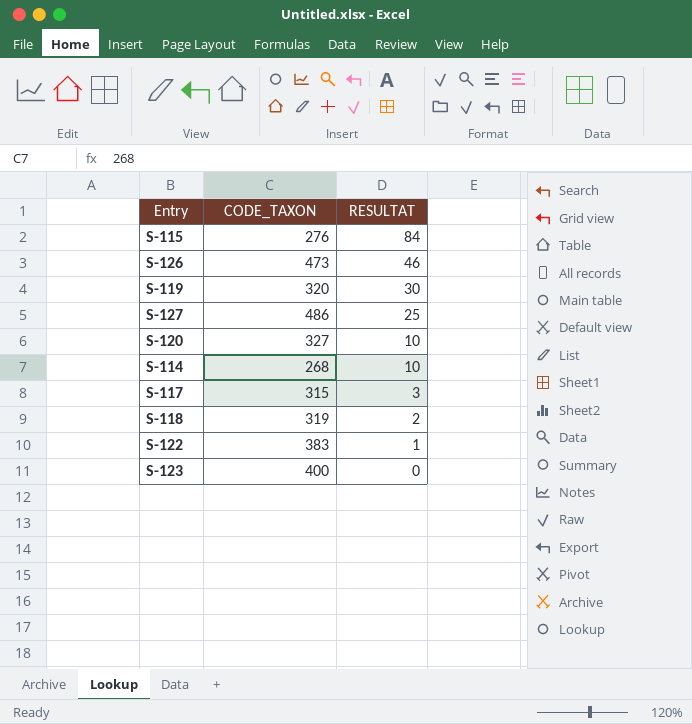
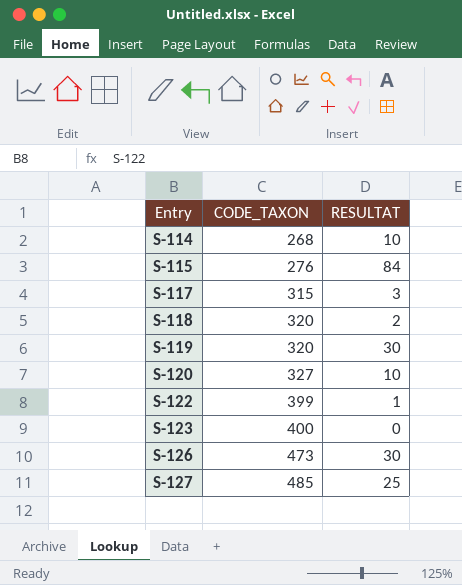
row order: RESULTAT descending -> Entry ascending
S-118 | CODE_TAXON: 319 -> 320
S-122 | CODE_TAXON: 383 -> 399
S-126 | RESULTAT: 46 -> 30
S-127 | CODE_TAXON: 486 -> 485

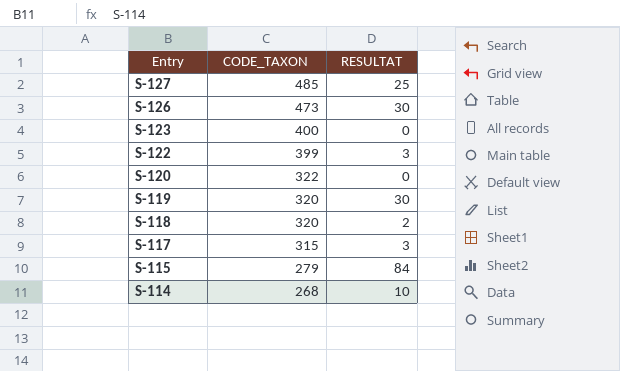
row order: Entry ascending -> Entry descending
S-122 | RESULTAT: 1 -> 3
S-120 | CODE_TAXON: 327 -> 322
S-120 | RESULTAT: 10 -> 0
S-115 | CODE_TAXON: 276 -> 279

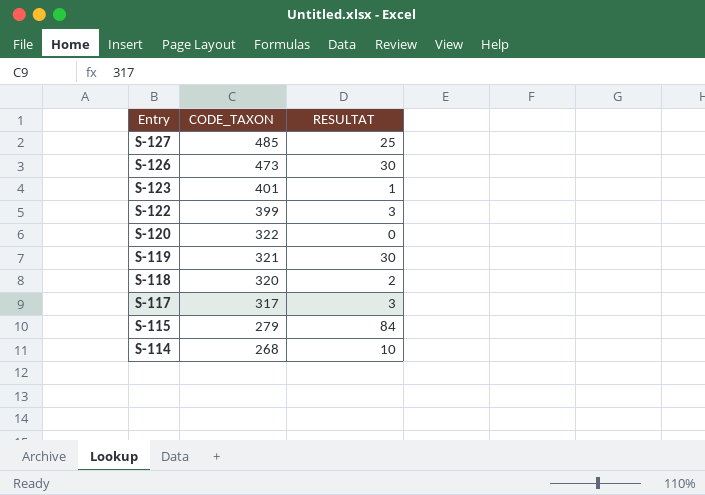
S-123 | CODE_TAXON: 400 -> 401
S-123 | RESULTAT: 0 -> 1
S-119 | CODE_TAXON: 320 -> 321
S-117 | CODE_TAXON: 315 -> 317

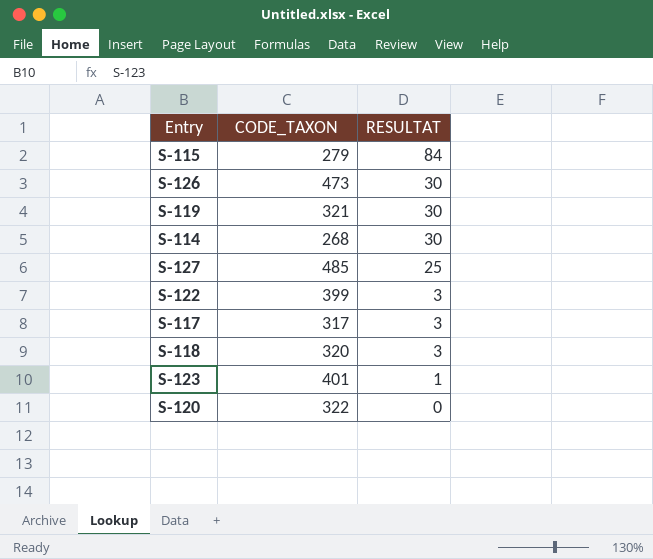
row order: Entry descending -> RESULTAT descending
S-114 | RESULTAT: 10 -> 30
S-118 | RESULTAT: 2 -> 3

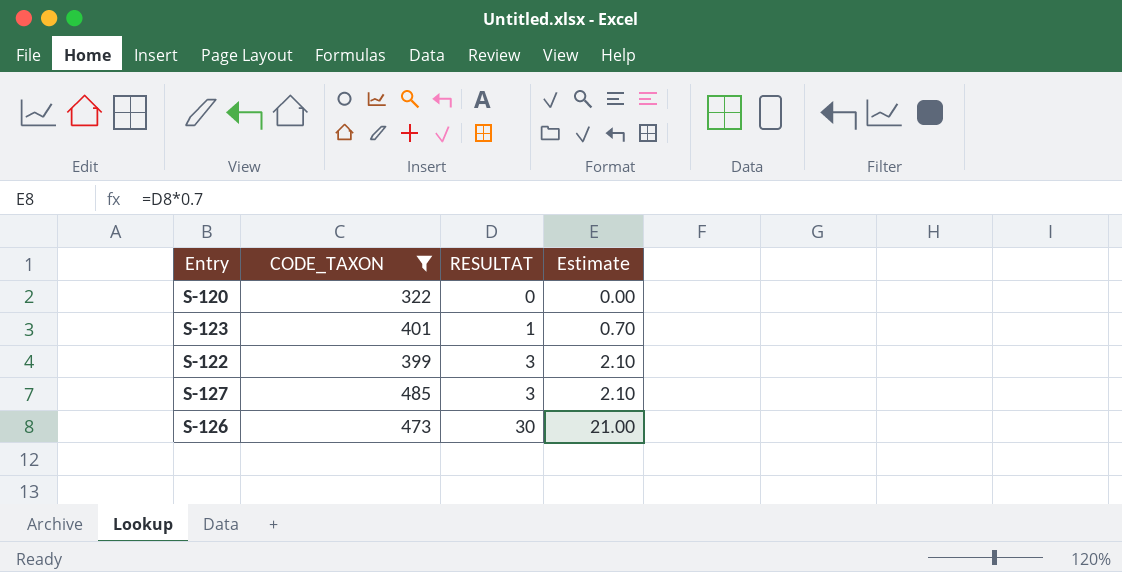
filter: none -> CODE_TAXON >= 322
row order: RESULTAT descending -> RESULTAT ascending
column Estimate | formula: none -> [RESULTAT] * 0.7
S-127 | RESULTAT: 25 -> 3

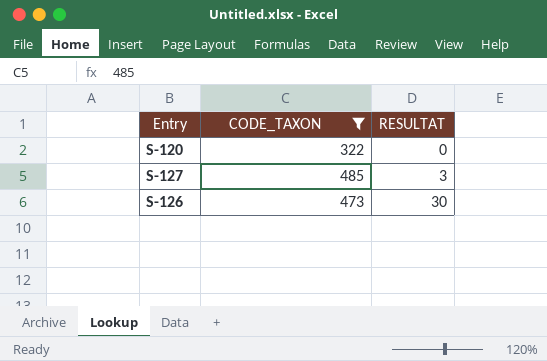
column Estimate | formula: [RESULTAT] * 0.7 -> none
row S-123: 401 | 1 | 0.70 -> none
row S-122: 399 | 3 | 2.10 -> none

